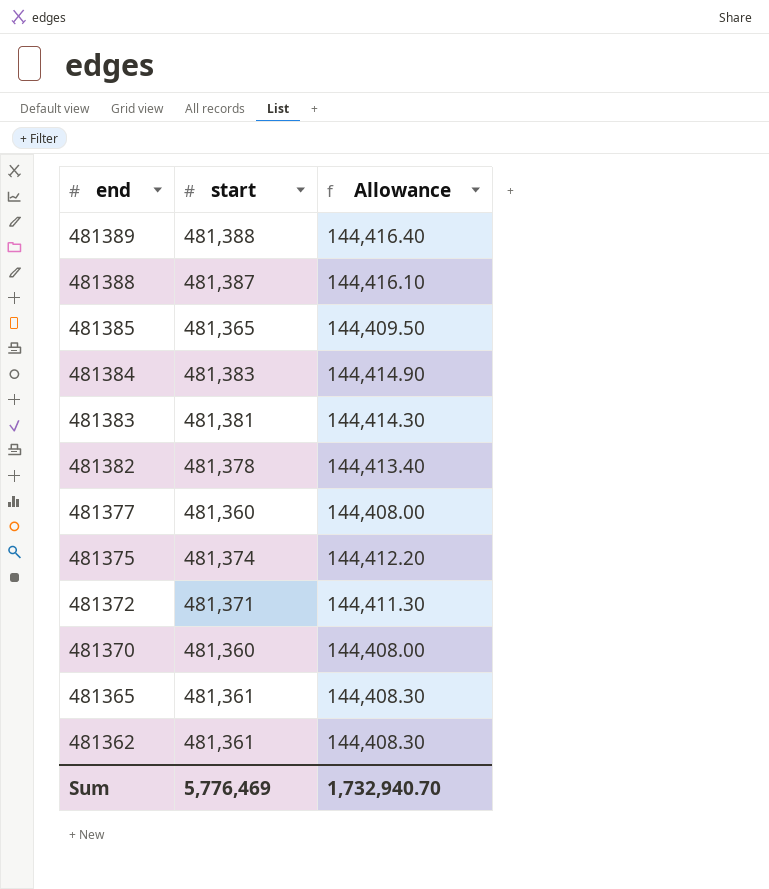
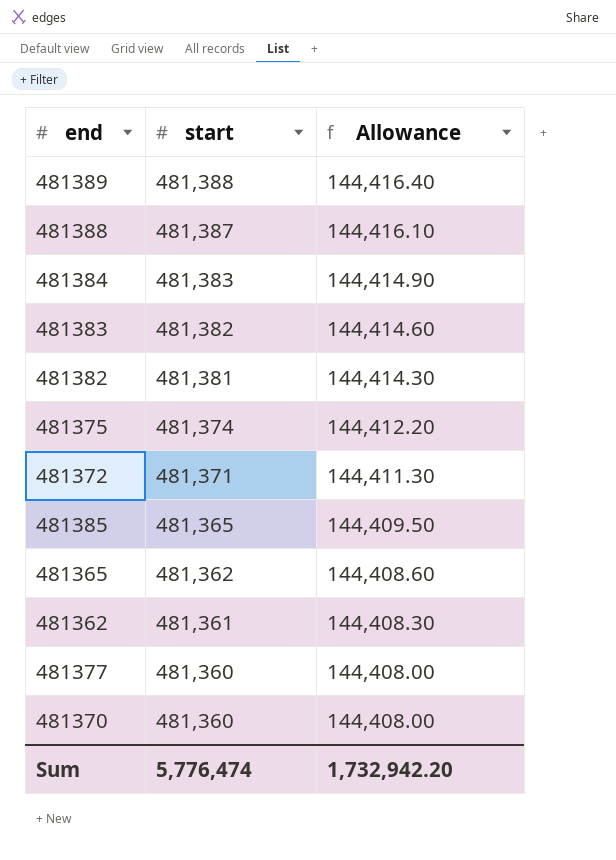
row order: end descending -> start descending
481383 | start: 481,381 -> 481,382
481383 | Allowance: 144,414.30 -> 144,414.60
481382 | start: 481,378 -> 481,381
481382 | Allowance: 144,413.40 -> 144,414.30
481365 | start: 481,361 -> 481,362
481365 | Allowance: 144,408.30 -> 144,408.60
Sum | start: 5,776,469 -> 5,776,474
Sum | Allowance: 1,732,940.70 -> 1,732,942.20

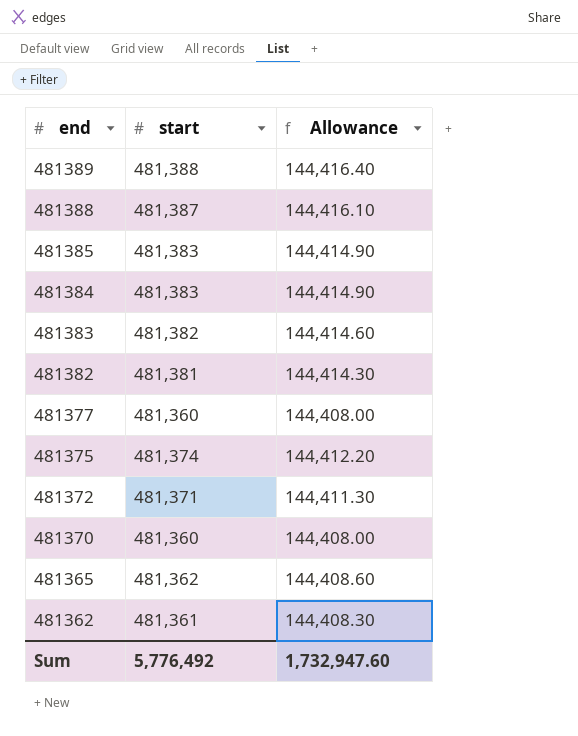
row order: start descending -> end descending
481385 | start: 481,365 -> 481,383
481385 | Allowance: 144,409.50 -> 144,414.90
Sum | start: 5,776,474 -> 5,776,492
Sum | Allowance: 1,732,942.20 -> 1,732,947.60

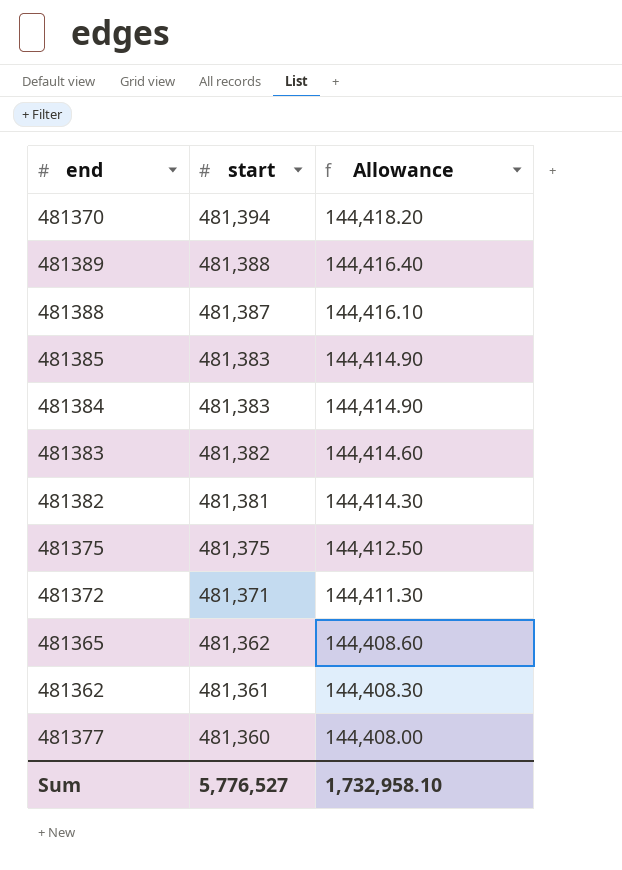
row order: end descending -> start descending
481370 | start: 481,360 -> 481,394
481370 | Allowance: 144,408.00 -> 144,418.20
481375 | start: 481,374 -> 481,375
481375 | Allowance: 144,412.20 -> 144,412.50
Sum | start: 5,776,492 -> 5,776,527
Sum | Allowance: 1,732,947.60 -> 1,732,958.10

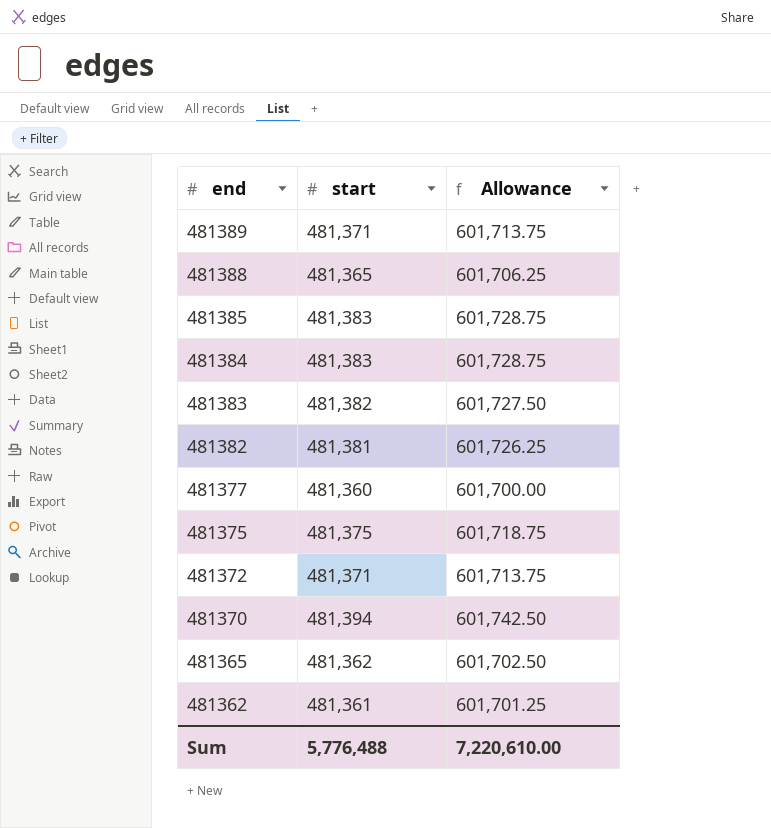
row order: start descending -> end descending
column Allowance | formula: [start] * 0.3 -> [start] * 1.25
481389 | start: 481,388 -> 481,371
481388 | start: 481,387 -> 481,365
Sum | start: 5,776,527 -> 5,776,488
Sum | Allowance: 1,732,958.10 -> 7,220,610.00

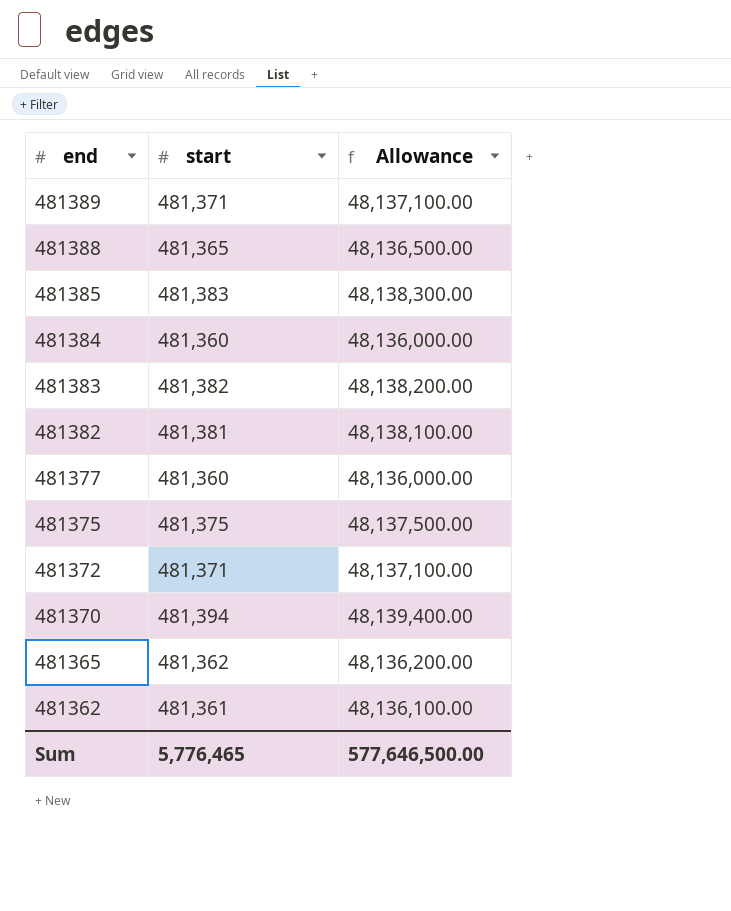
column Allowance | formula: [start] * 1.25 -> [start] * 100
481384 | start: 481,383 -> 481,360
Sum | start: 5,776,488 -> 5,776,465
Sum | Allowance: 7,220,610.00 -> 577,646,500.00

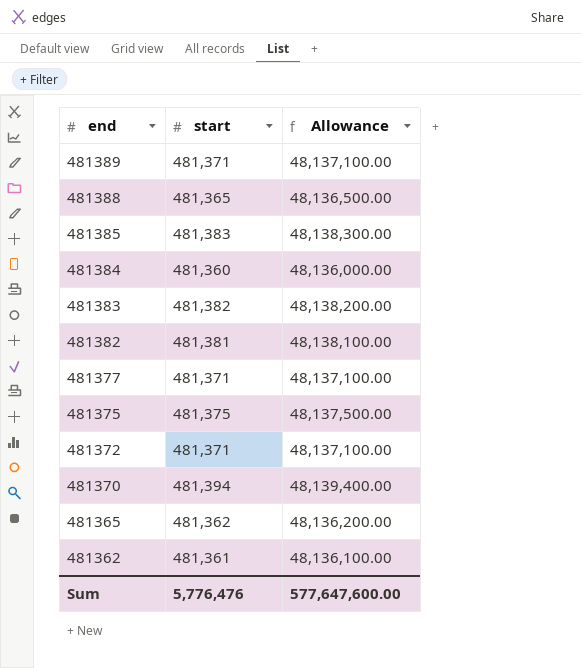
481377 | start: 481,360 -> 481,371
481377 | Allowance: 48,136,000.00 -> 48,137,100.00
Sum | start: 5,776,465 -> 5,776,476
Sum | Allowance: 577,646,500.00 -> 577,647,600.00

